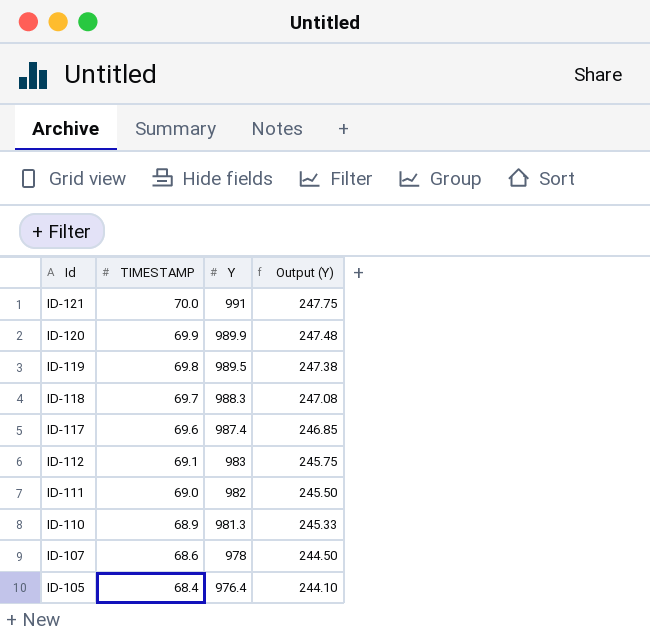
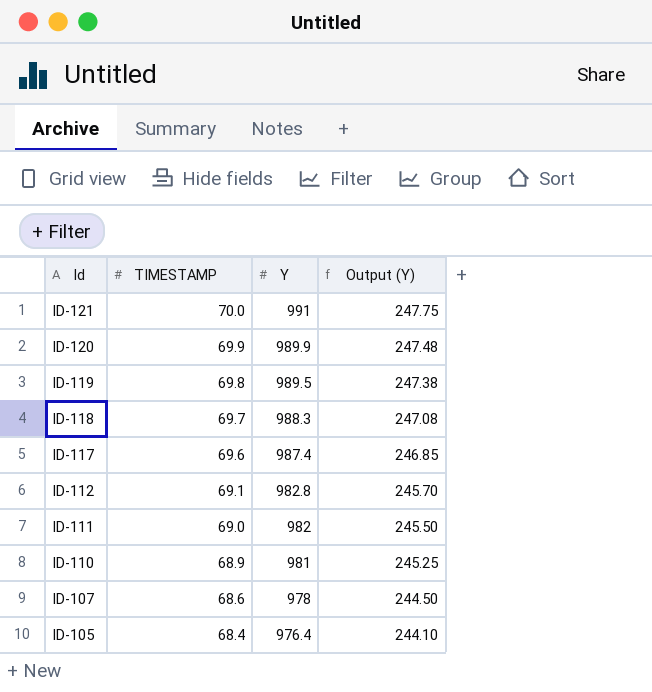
ID-112 | Y: 983 -> 982.8
ID-112 | Output (Y): 245.75 -> 245.70
ID-110 | Y: 981.3 -> 981
ID-110 | Output (Y): 245.33 -> 245.25

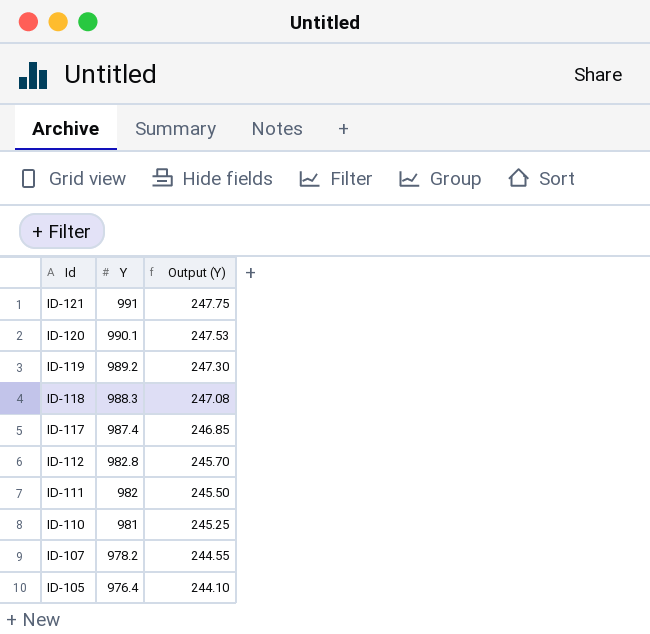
column TIMESTAMP | position: 2 -> none
ID-120 | Y: 989.9 -> 990.1
ID-120 | Output (Y): 247.48 -> 247.53
ID-119 | Y: 989.5 -> 989.2
ID-119 | Output (Y): 247.38 -> 247.30
ID-107 | Y: 978 -> 978.2
ID-107 | Output (Y): 244.50 -> 244.55

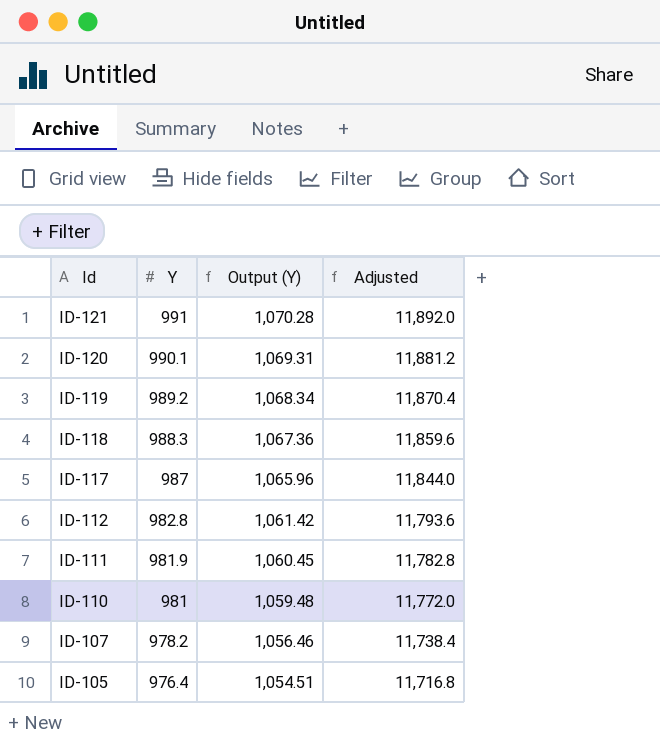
column Output (Y) | formula: [Y] * 0.25 -> [Y] * 1.08
column Adjusted | formula: none -> [Y] * 12
ID-117 | Y: 987.4 -> 987
ID-111 | Y: 982 -> 981.9

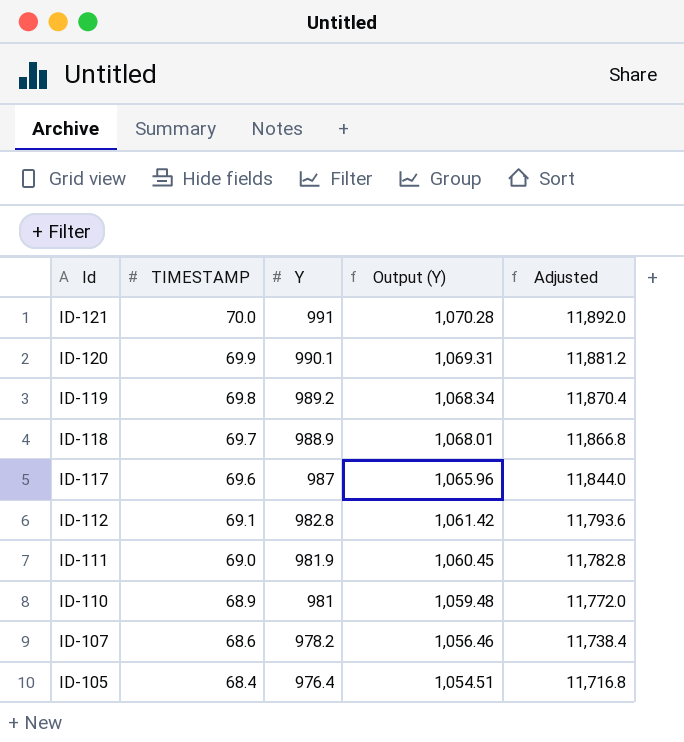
column TIMESTAMP | position: none -> 2
ID-118 | Y: 988.3 -> 988.9
ID-118 | Output (Y): 1,067.36 -> 1,068.01
ID-118 | Adjusted: 11,859.6 -> 11,866.8

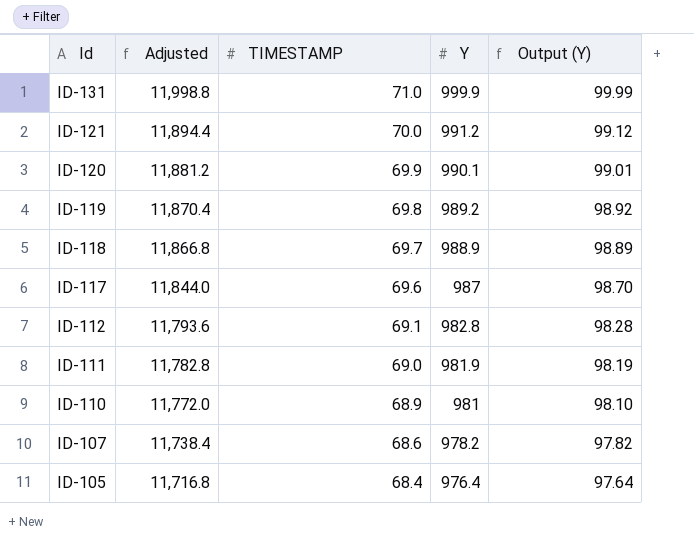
column Adjusted | position: 5 -> 2
column Output (Y) | formula: [Y] * 1.08 -> [Y] * 0.1
row ID-131: none -> 11,998.8 | 71.0 | 999.9 | 99.99
ID-121 | Adjusted: 11,892.0 -> 11,894.4
ID-121 | Y: 991 -> 991.2

